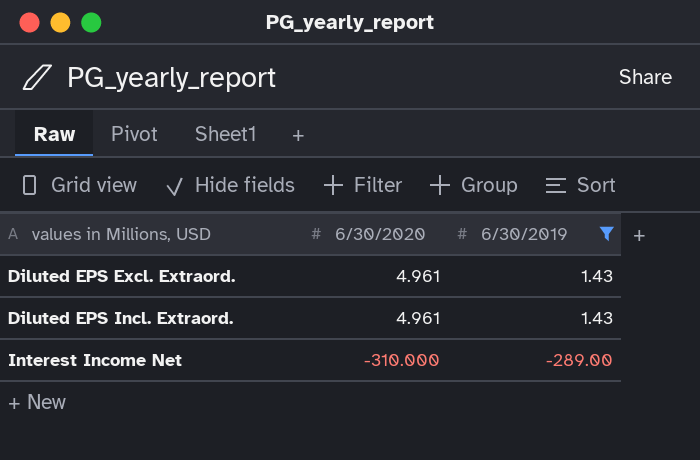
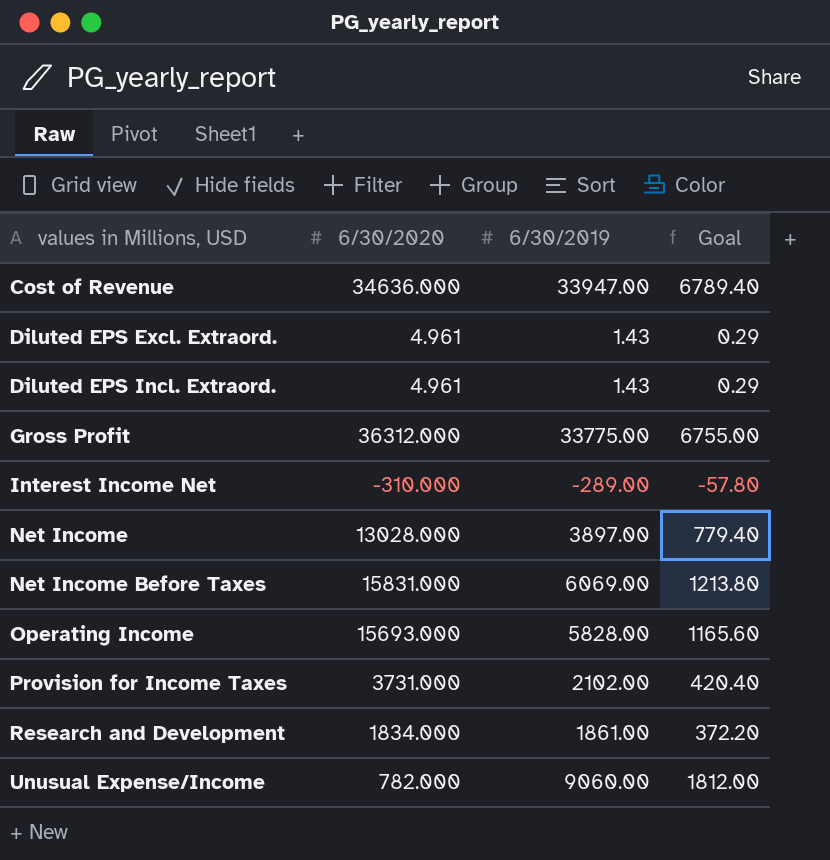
filter: 6/30/2019 <= 1.43 -> none
column Goal | formula: none -> [6/30/2019] * 0.2

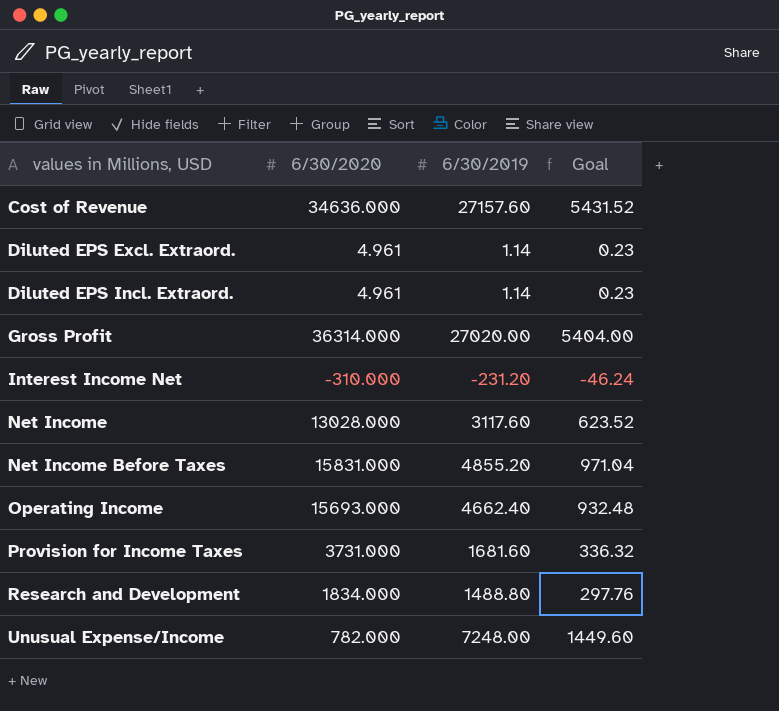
Cost of Revenue | 6/30/2019: 33947.00 -> 27157.60
Cost of Revenue | Goal: 6789.40 -> 5431.52
Diluted EPS Excl. Extraord. | 6/30/2019: 1.43 -> 1.14
Diluted EPS Excl. Extraord. | Goal: 0.29 -> 0.23
Diluted EPS Incl. Extraord. | 6/30/2019: 1.43 -> 1.14
Diluted EPS Incl. Extraord. | Goal: 0.29 -> 0.23
Gross Profit | 6/30/2020: 36312.000 -> 36314.000
Gross Profit | 6/30/2019: 33775.00 -> 27020.00
Gross Profit | Goal: 6755.00 -> 5404.00
Interest Income Net | 6/30/2019: -289.00 -> -231.20
Interest Income Net | Goal: -57.80 -> -46.24
Net Income | 6/30/2019: 3897.00 -> 3117.60
Net Income | Goal: 779.40 -> 623.52
Net Income Before Taxes | 6/30/2019: 6069.00 -> 4855.20
Net Income Before Taxes | Goal: 1213.80 -> 971.04
Operating Income | 6/30/2019: 5828.00 -> 4662.40
Operating Income | Goal: 1165.60 -> 932.48
Provision for Income Taxes | 6/30/2019: 2102.00 -> 1681.60
Provision for Income Taxes | Goal: 420.40 -> 336.32
Research and Development | 6/30/2019: 1861.00 -> 1488.80
Research and Development | Goal: 372.20 -> 297.76
Unusual Expense/Income | 6/30/2019: 9060.00 -> 7248.00
Unusual Expense/Income | Goal: 1812.00 -> 1449.60

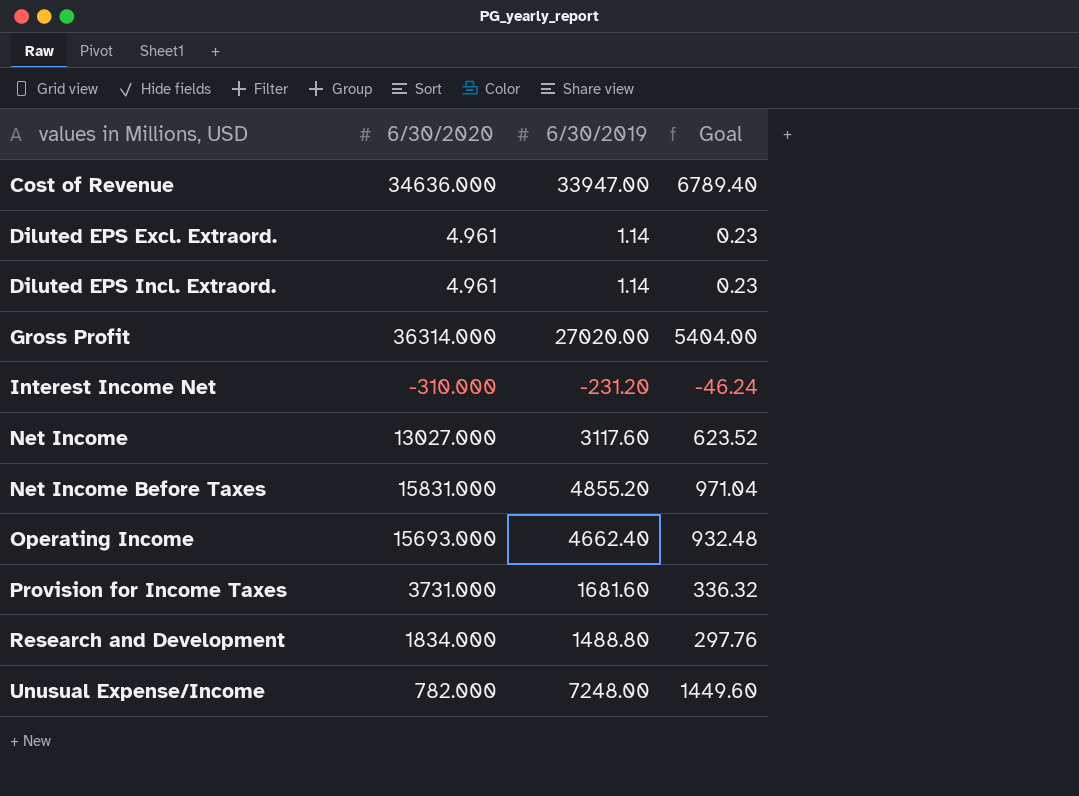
Cost of Revenue | 6/30/2019: 27157.60 -> 33947.00
Cost of Revenue | Goal: 5431.52 -> 6789.40
Net Income | 6/30/2020: 13028.000 -> 13027.000

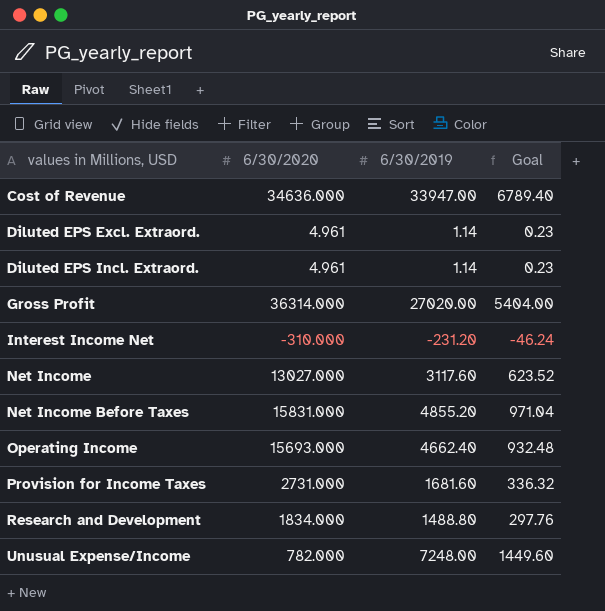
Provision for Income Taxes | 6/30/2020: 3731.000 -> 2731.000

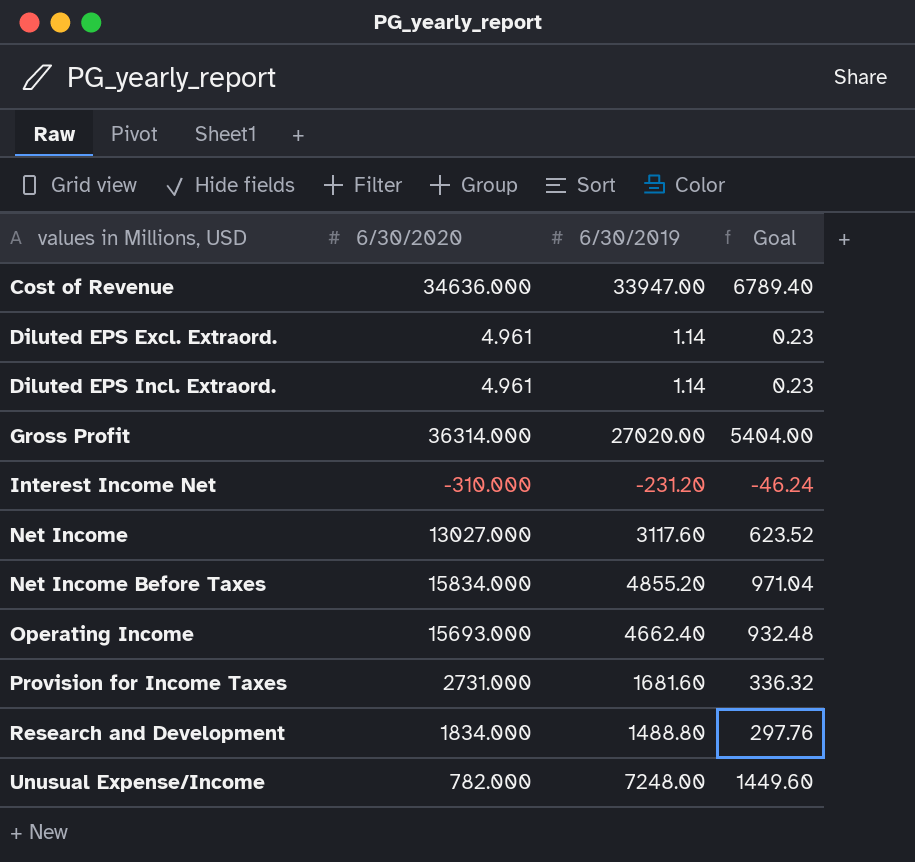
Net Income Before Taxes | 6/30/2020: 15831.000 -> 15834.000

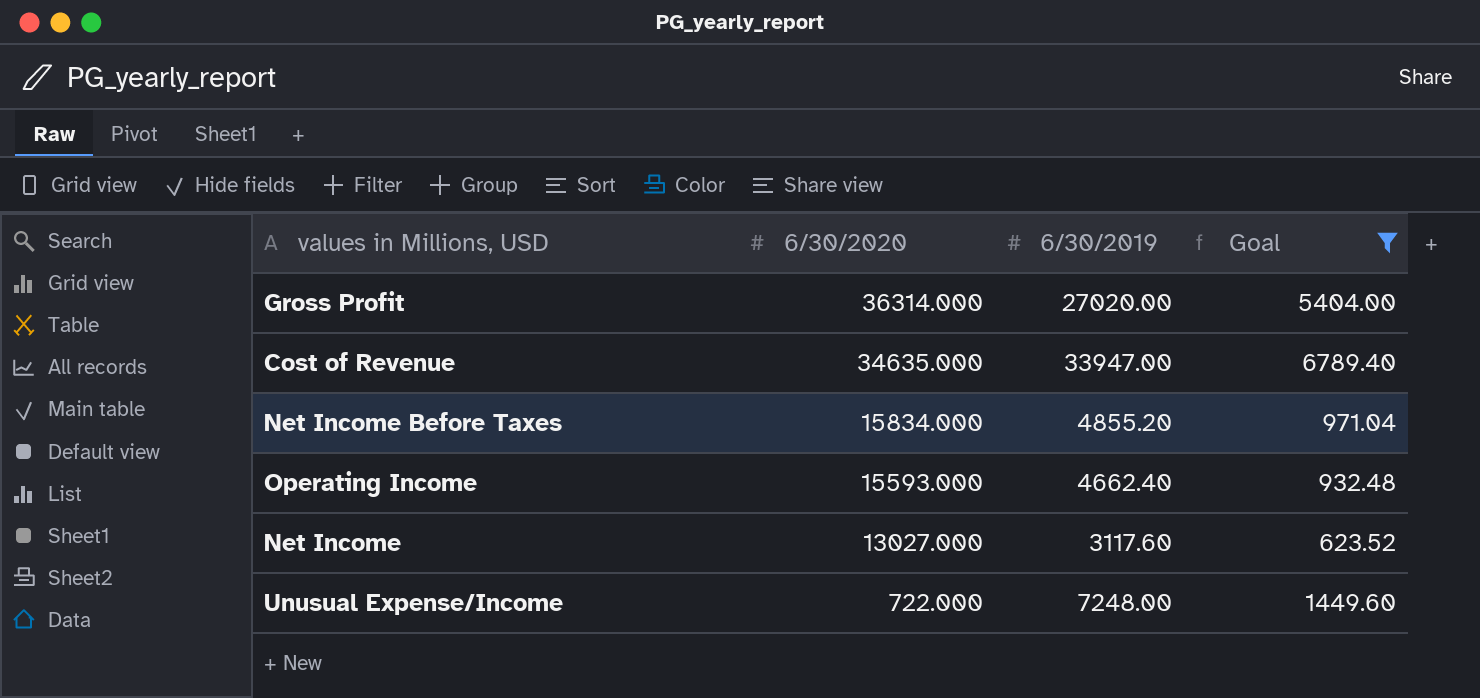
filter: none -> Goal >= 623.52
row order: values in Millions, USD ascending -> 6/30/2020 descending
Cost of Revenue | 6/30/2020: 34636.000 -> 34635.000
Operating Income | 6/30/2020: 15693.000 -> 15593.000
Unusual Expense/Income | 6/30/2020: 782.000 -> 722.000

